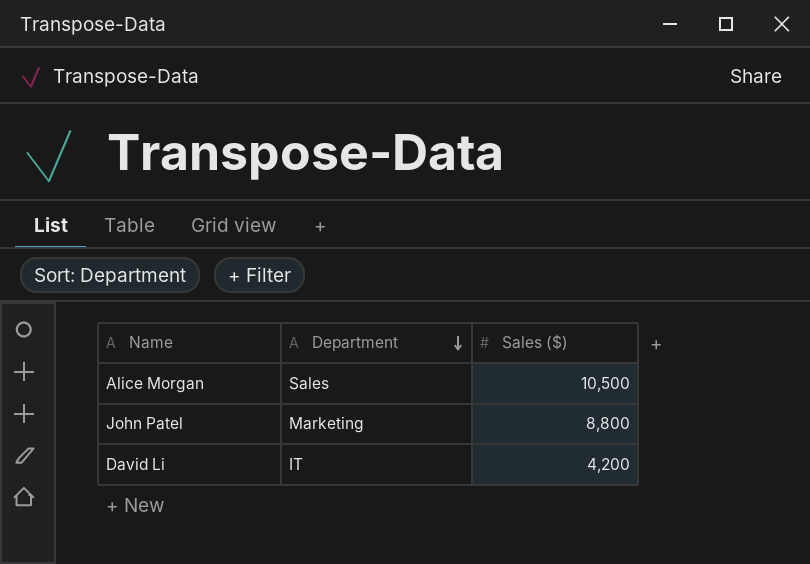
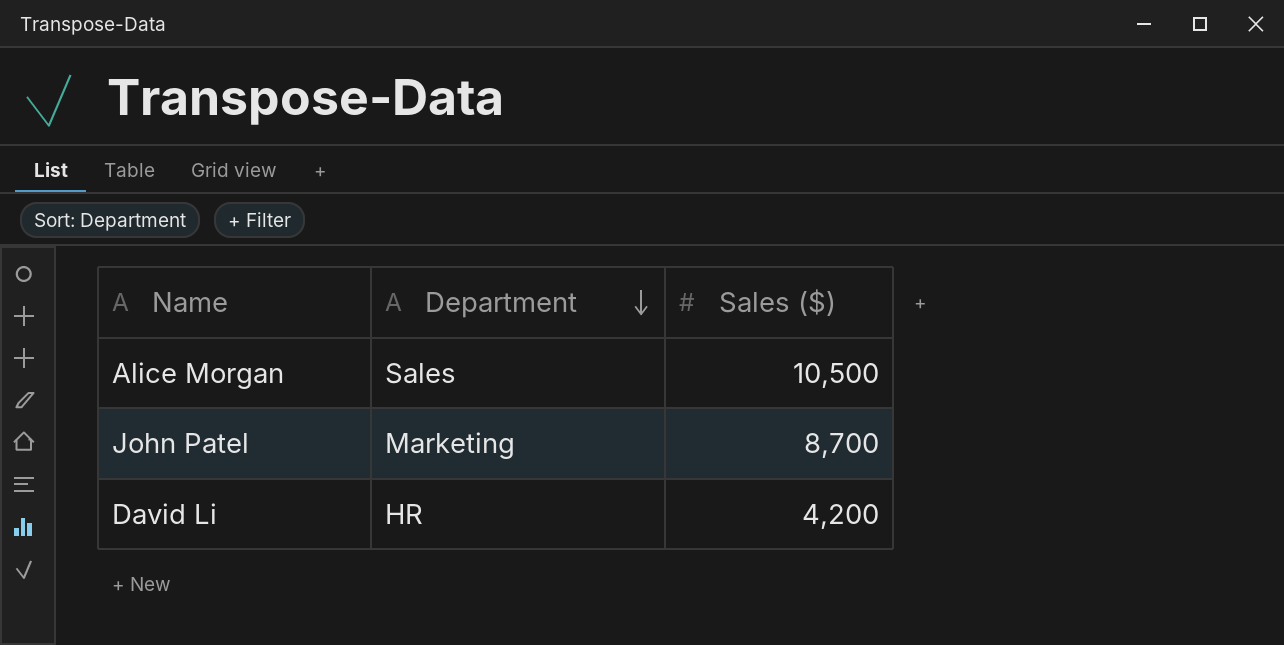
John Patel | Sales ($): 8,800 -> 8,700
David Li | Department: IT -> HR

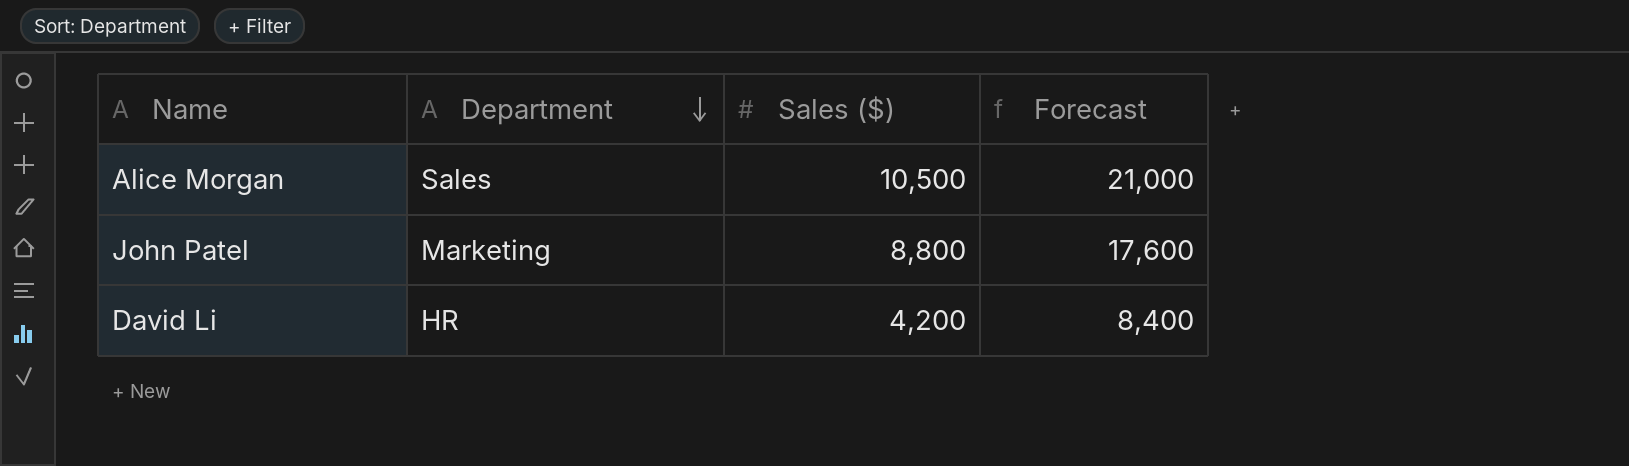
column Forecast | formula: none -> [Sales ($)] * 2
John Patel | Sales ($): 8,700 -> 8,800

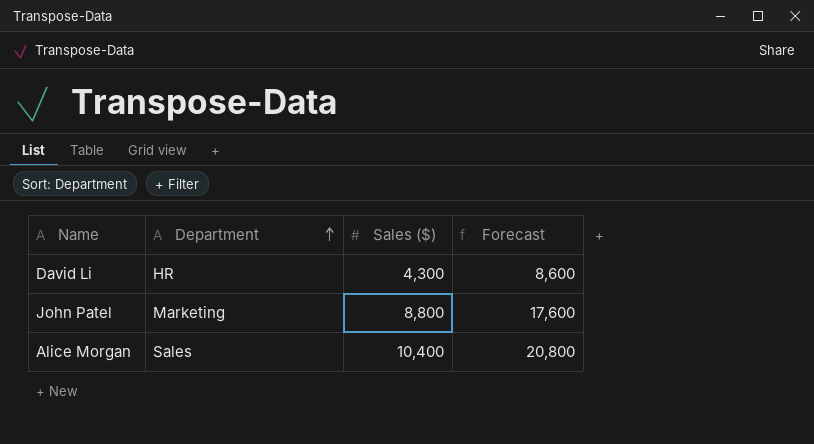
row order: Department descending -> Department ascending
David Li | Sales ($): 4,200 -> 4,300
David Li | Forecast: 8,400 -> 8,600
Alice Morgan | Sales ($): 10,500 -> 10,400
Alice Morgan | Forecast: 21,000 -> 20,800

